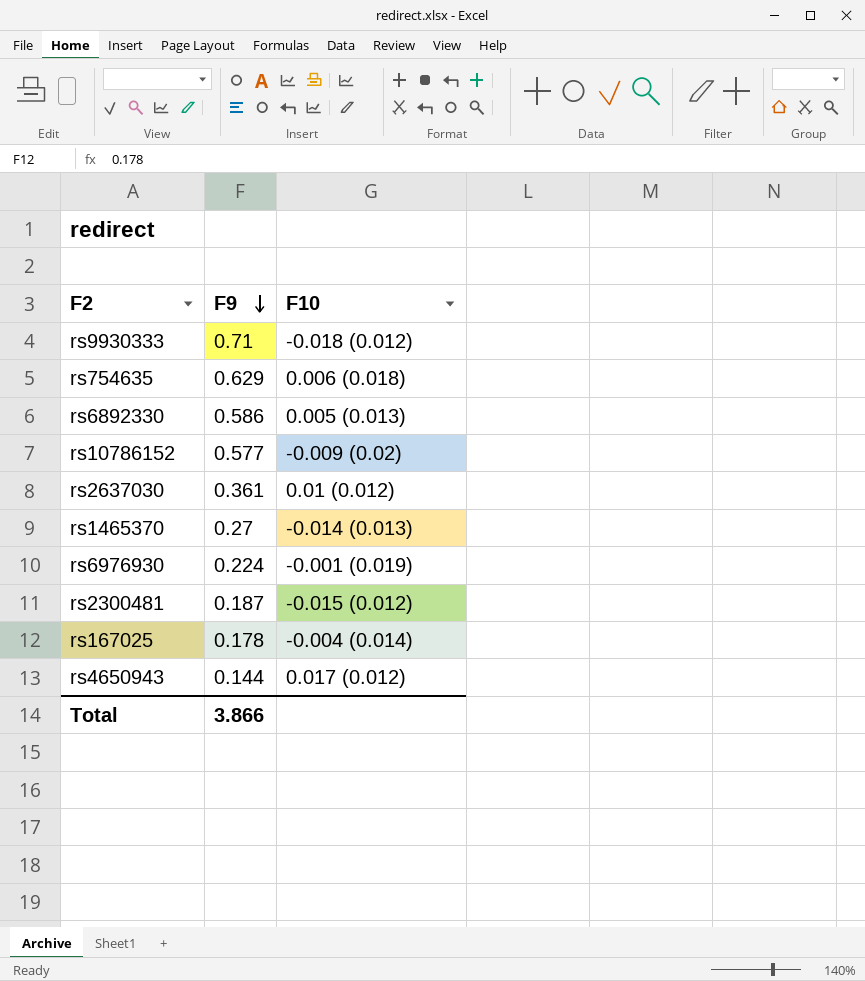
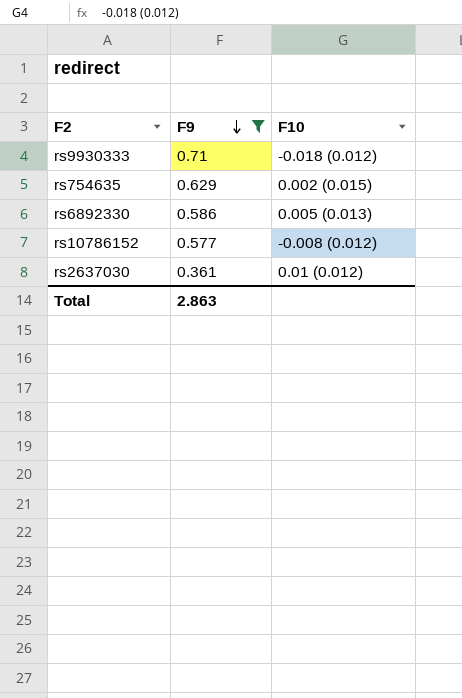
filter: none -> F9 >= 0.361
rs754635 | F10: 0.006 (0.018) -> 0.002 (0.015)
rs10786152 | F10: -0.009 (0.02) -> -0.008 (0.012)
Total | F9: 3.866 -> 2.863

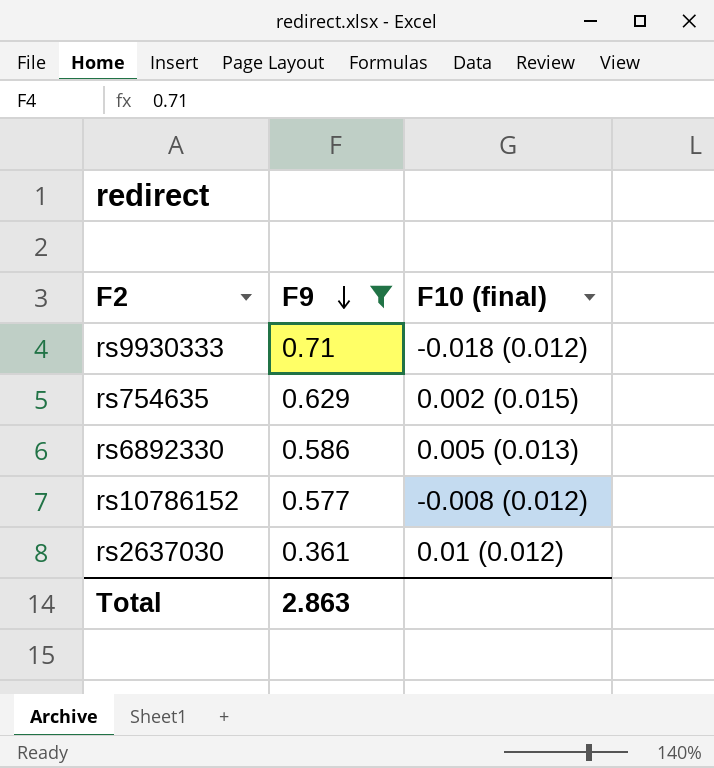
column name: F10 -> F10 (final)

